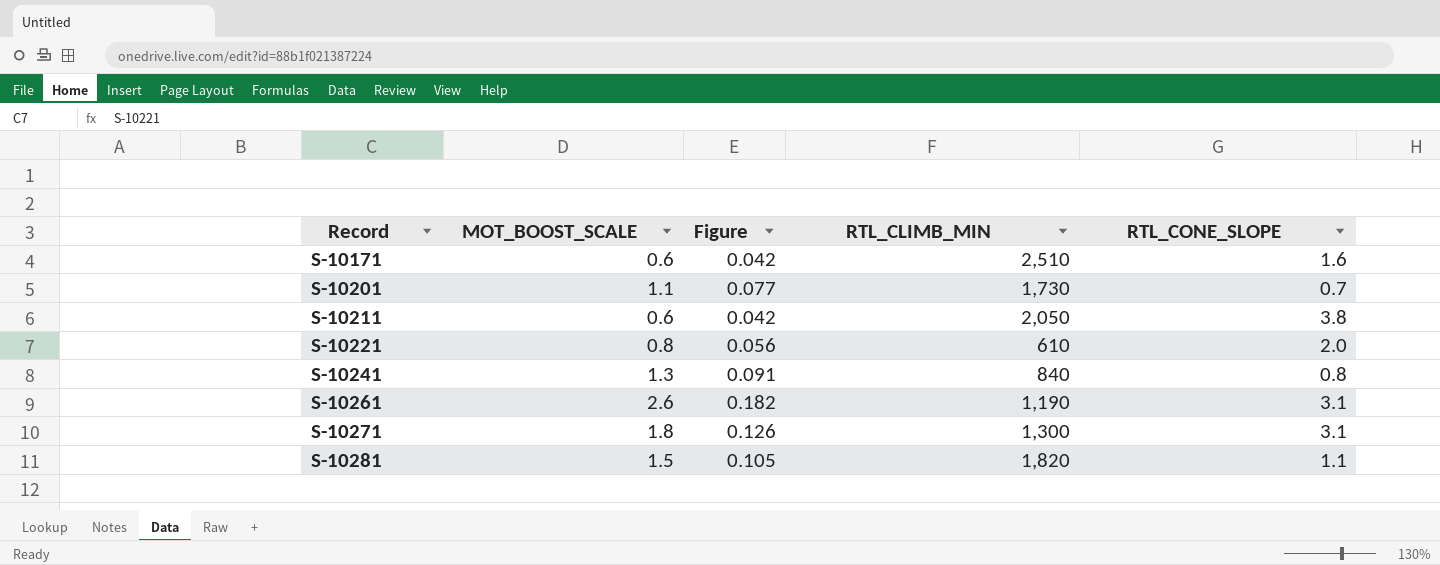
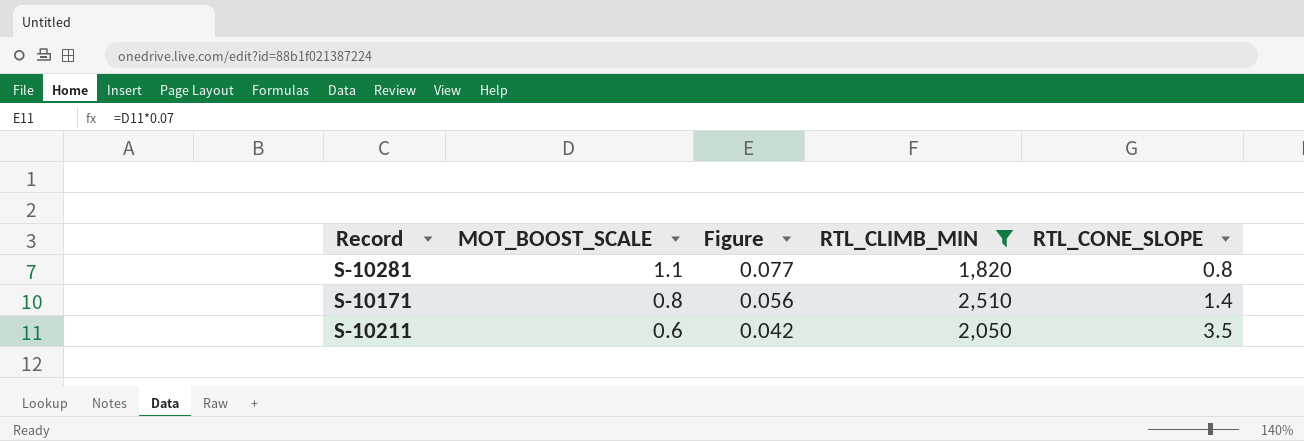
filter: none -> RTL_CLIMB_MIN >= 1,820
row order: Record ascending -> MOT_BOOST_SCALE descending
S-10281 | MOT_BOOST_SCALE: 1.5 -> 1.1
S-10281 | Figure: 0.105 -> 0.077
S-10281 | RTL_CONE_SLOPE: 1.1 -> 0.8
S-10171 | MOT_BOOST_SCALE: 0.6 -> 0.8
S-10171 | Figure: 0.042 -> 0.056
S-10171 | RTL_CONE_SLOPE: 1.6 -> 1.4
S-10211 | RTL_CONE_SLOPE: 3.8 -> 3.5

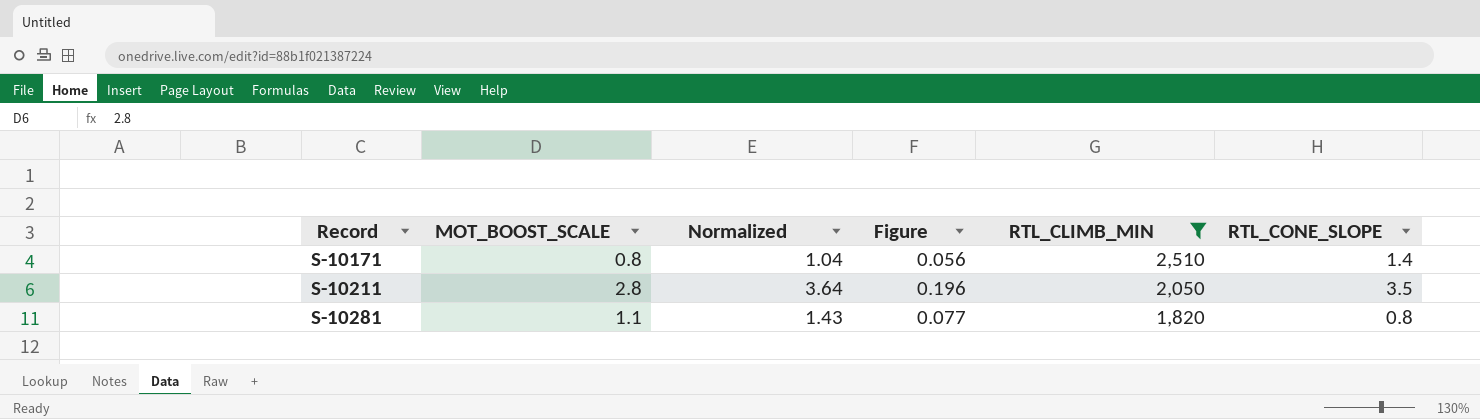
row order: MOT_BOOST_SCALE descending -> Record ascending
column Normalized | formula: none -> [MOT_BOOST_SCALE] * 1.3
S-10211 | MOT_BOOST_SCALE: 0.6 -> 2.8
S-10211 | Figure: 0.042 -> 0.196

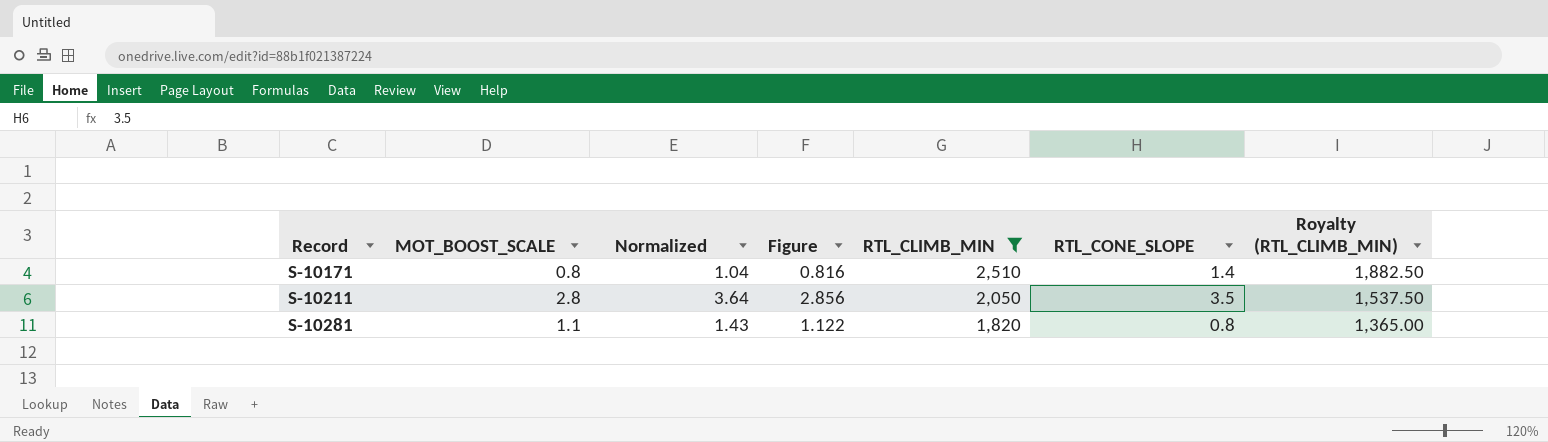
column Figure | formula: [MOT_BOOST_SCALE] * 0.07 -> [MOT_BOOST_SCALE] * 1.02
column Royalty (RTL_CLIMB_MIN) | formula: none -> [RTL_CLIMB_MIN] * 0.75

